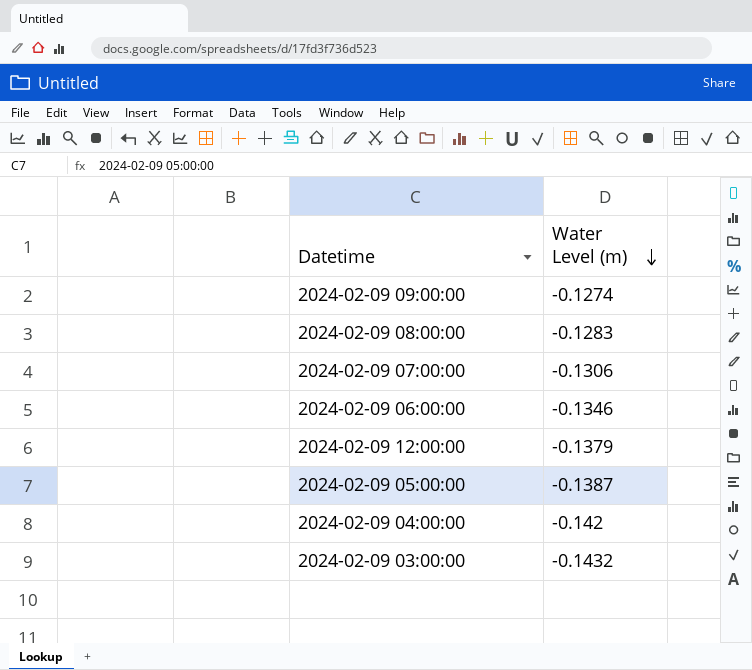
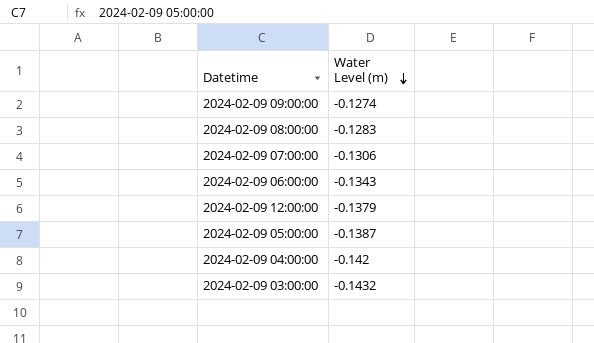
2024-02-09 06:00:00 | Water Level (m): -0.1346 -> -0.1343

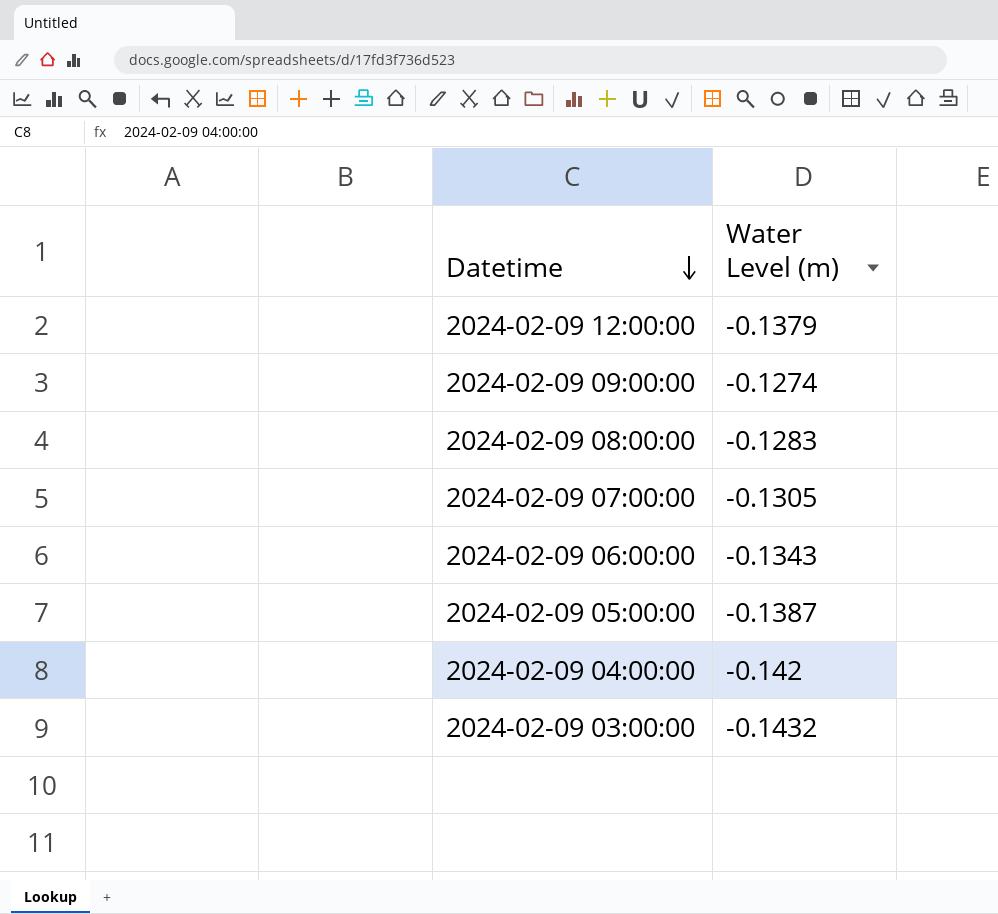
row order: Water Level (m) descending -> Datetime descending
2024-02-09 07:00:00 | Water Level (m): -0.1306 -> -0.1305

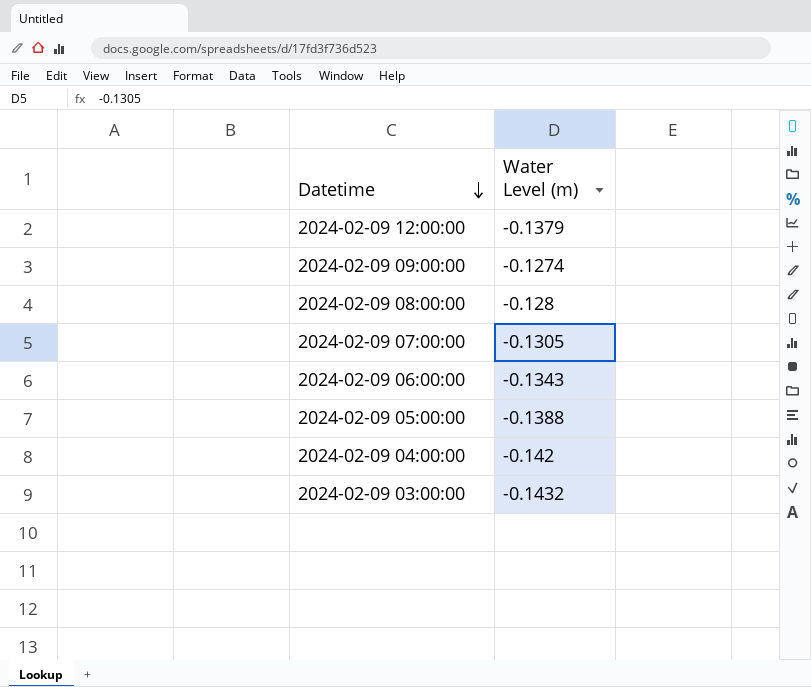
2024-02-09 08:00:00 | Water Level (m): -0.1283 -> -0.128
2024-02-09 05:00:00 | Water Level (m): -0.1387 -> -0.1388

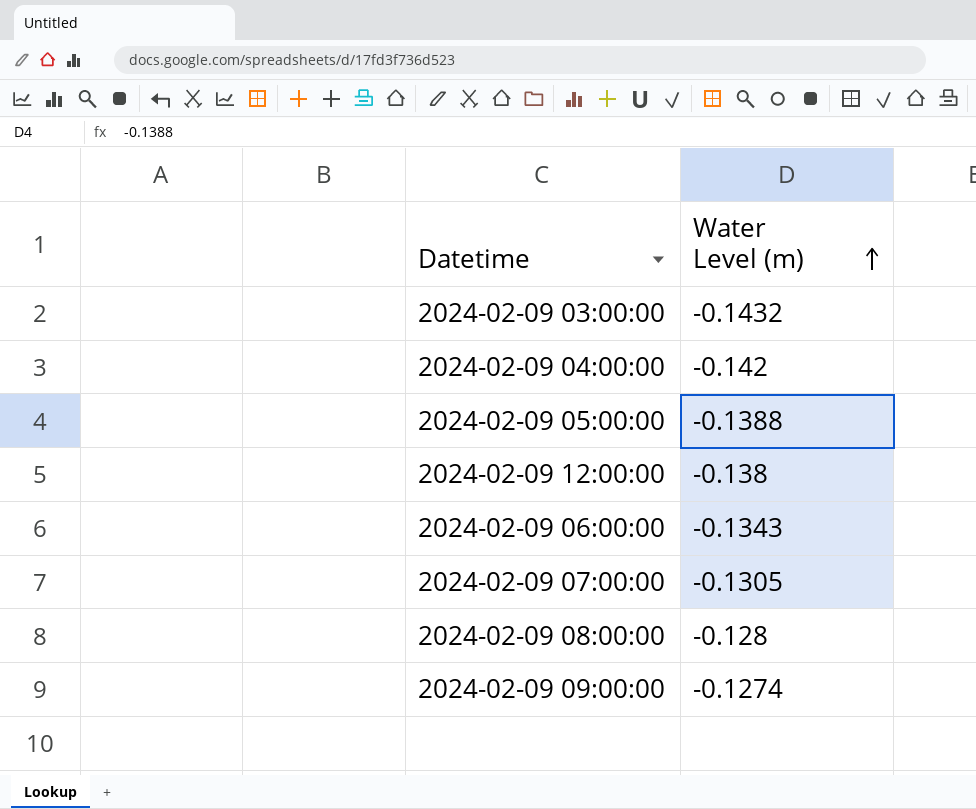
row order: Datetime descending -> Water Level (m) ascending
2024-02-09 12:00:00 | Water Level (m): -0.1379 -> -0.138

